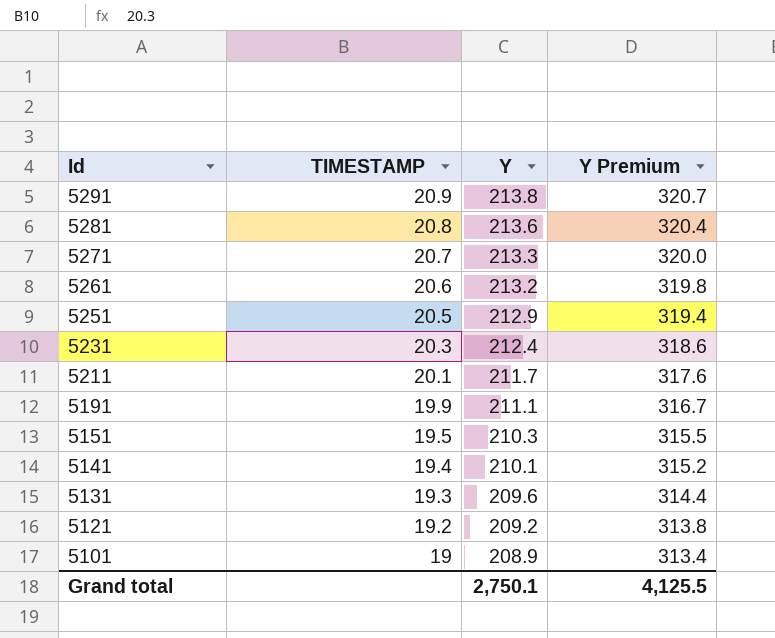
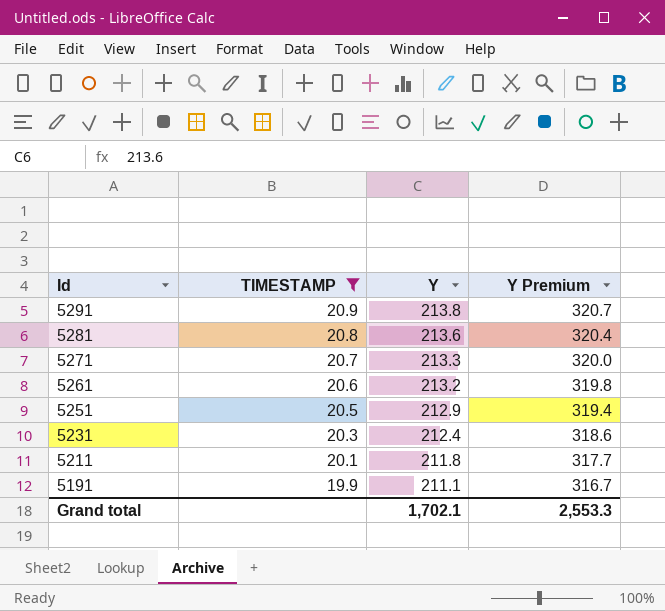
filter: none -> TIMESTAMP >= 19.9
5211 | Y: 211.7 -> 211.8
5211 | Y Premium: 317.6 -> 317.7
Grand total | Y: 2,750.1 -> 1,702.1
Grand total | Y Premium: 4,125.5 -> 2,553.3

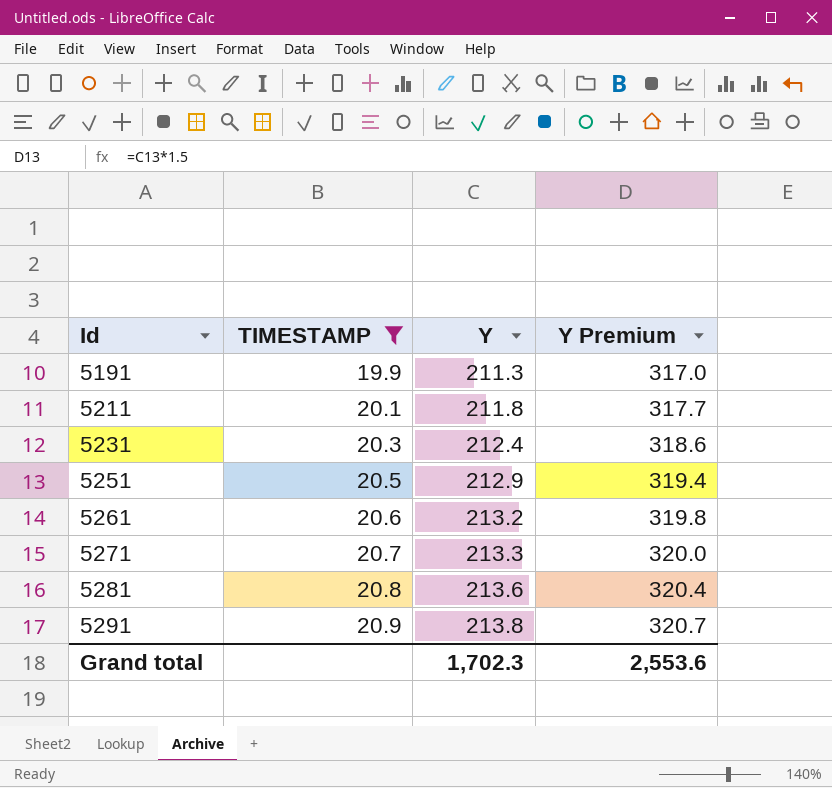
row order: Id descending -> Id ascending
5191 | Y: 211.1 -> 211.3
5191 | Y Premium: 316.7 -> 317.0
Grand total | Y: 1,702.1 -> 1,702.3
Grand total | Y Premium: 2,553.3 -> 2,553.6

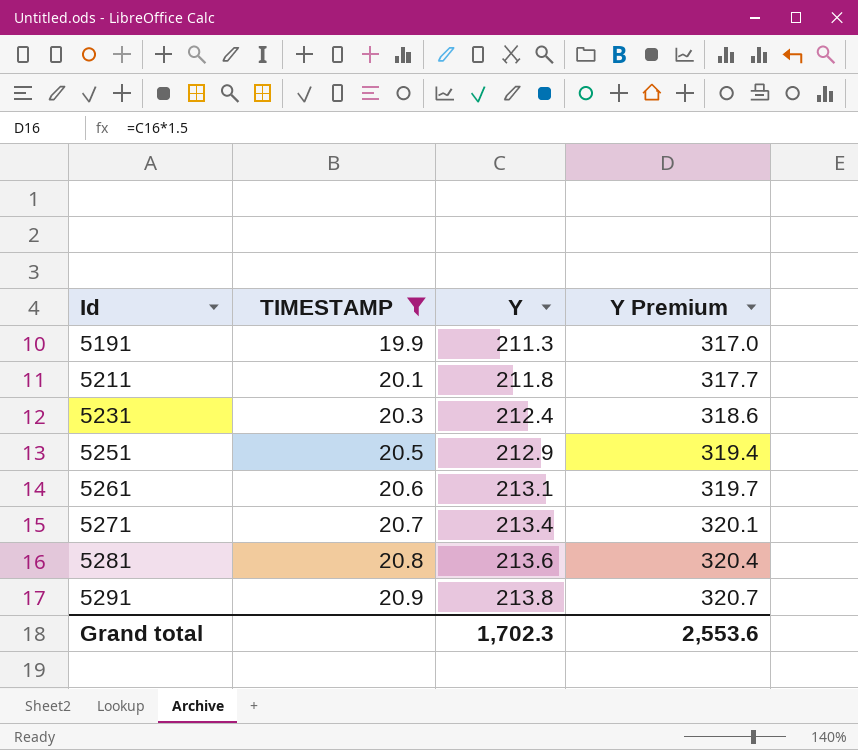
5261 | Y: 213.2 -> 213.1
5261 | Y Premium: 319.8 -> 319.7
5271 | Y: 213.3 -> 213.4
5271 | Y Premium: 320.0 -> 320.1

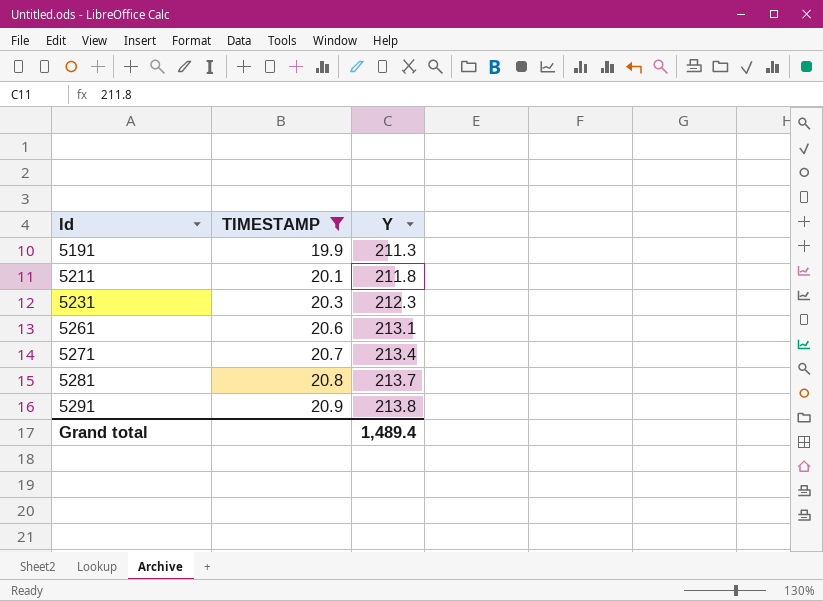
column Y Premium | formula: [Y] * 1.5 -> none
row 5251: 20.5 | 212.9 | 319.4 -> none
5231 | Y: 212.4 -> 212.3
5281 | Y: 213.6 -> 213.7
Grand total | Y: 1,702.3 -> 1,489.4

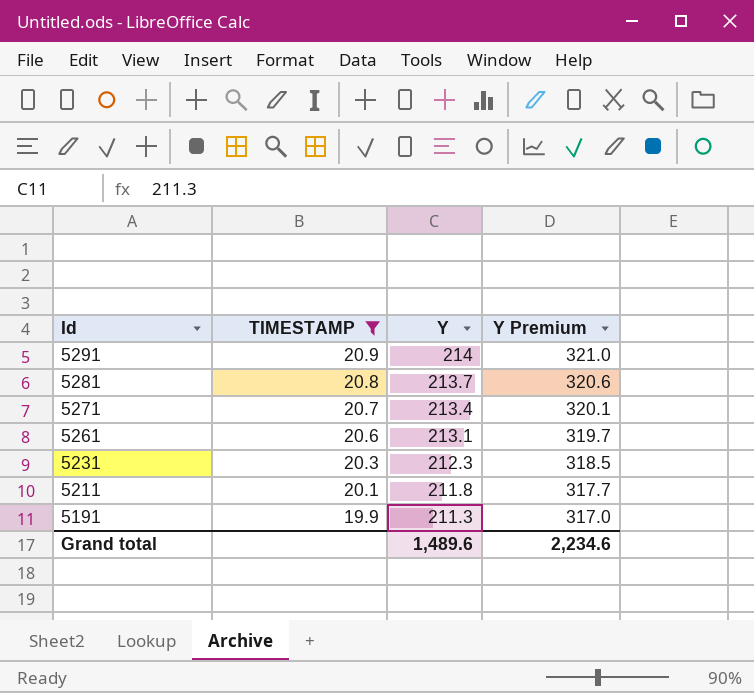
row order: Id ascending -> Id descending
column Y Premium | formula: none -> [Y] * 1.5
5291 | Y: 213.8 -> 214
Grand total | Y: 1,489.4 -> 1,489.6

